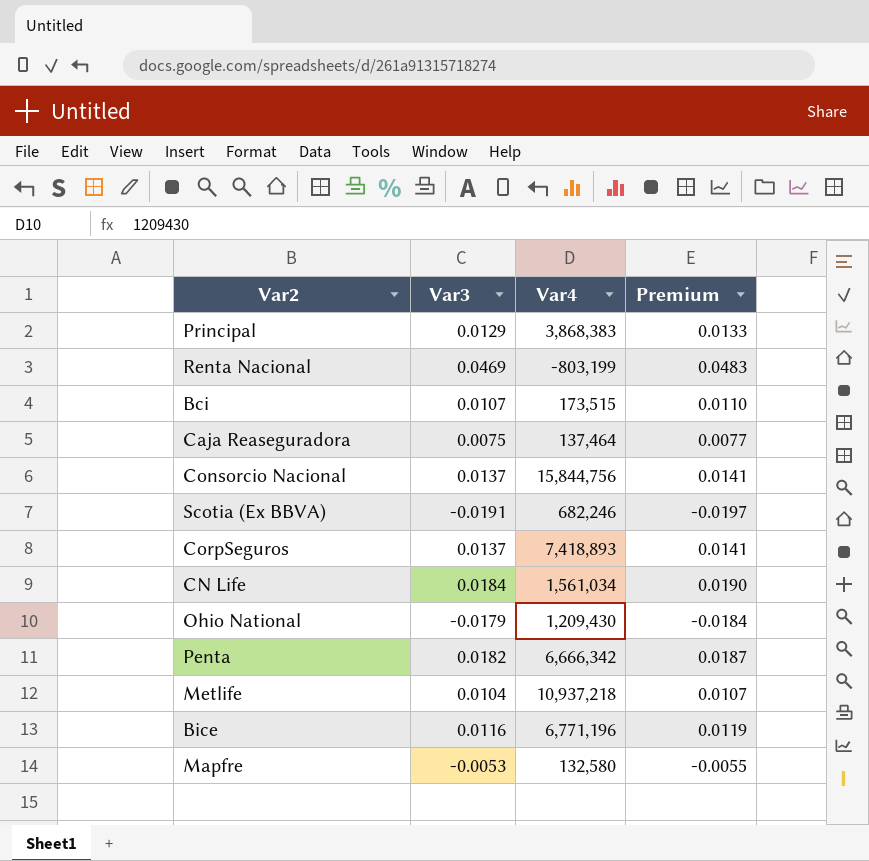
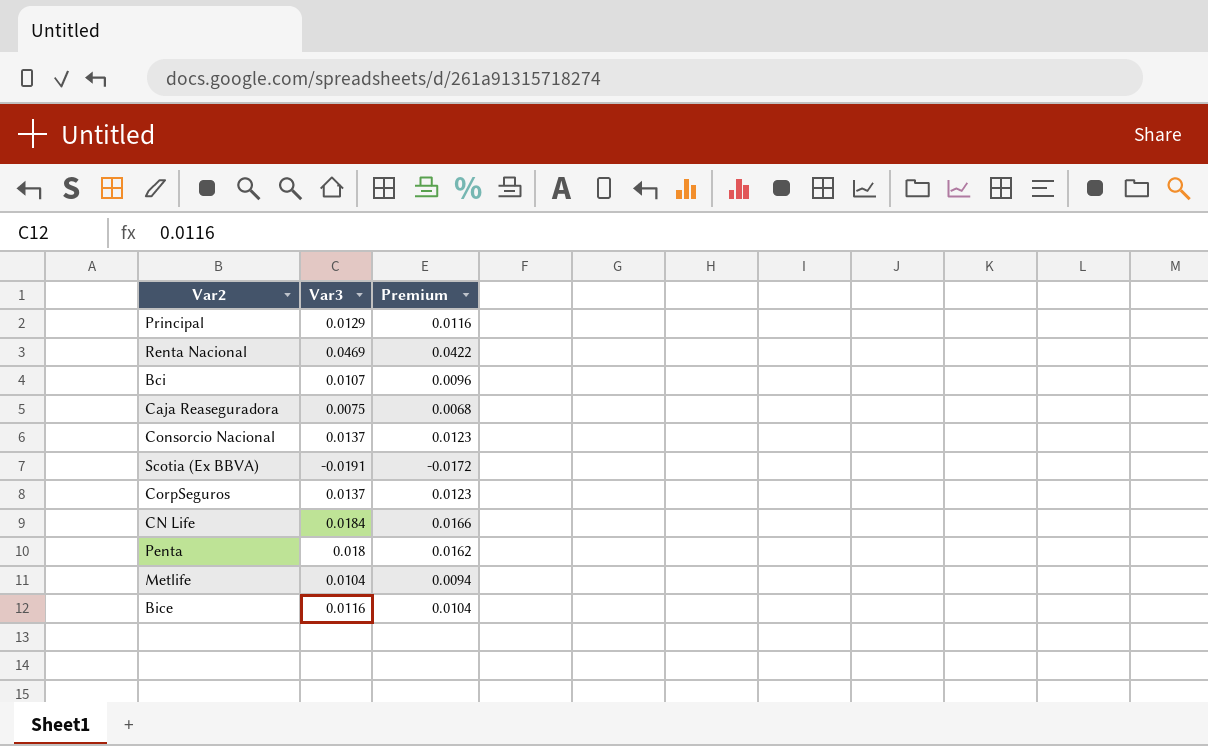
column Var4 | position: 3 -> none
column Premium | formula: [Var3] * 1.03 -> [Var3] * 0.9
row Ohio National: -0.0179 | 1,209,430 | -0.0184 -> none
row Mapfre: -0.0053 | 132,580 | -0.0055 -> none
Penta | Var3: 0.0182 -> 0.018

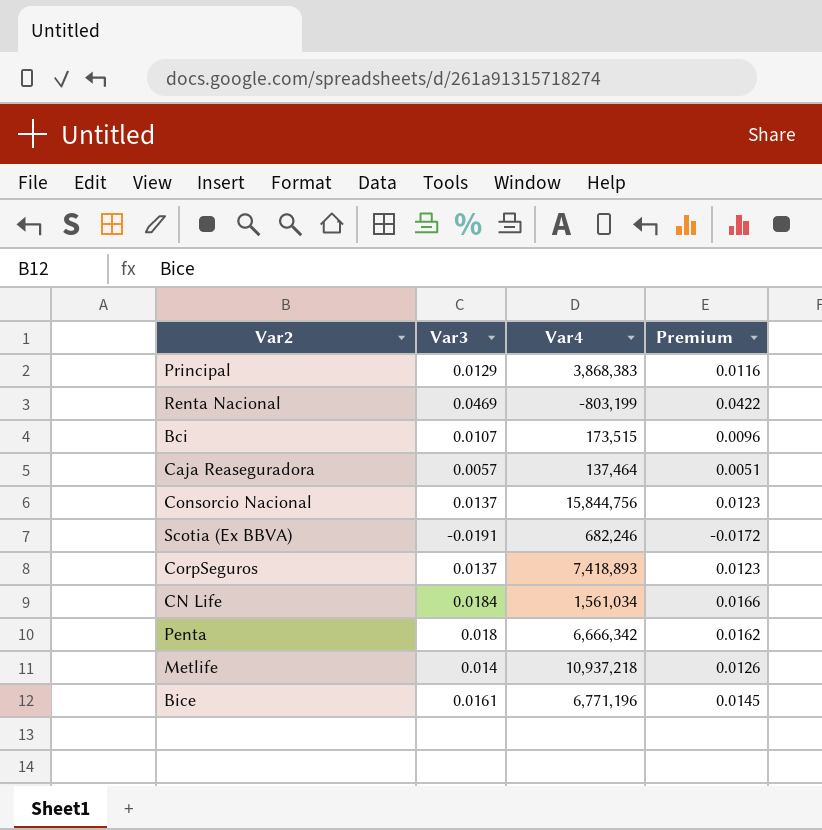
column Var4 | position: none -> 3
Caja Reaseguradora | Var3: 0.0075 -> 0.0057
Caja Reaseguradora | Premium: 0.0068 -> 0.0051
Metlife | Var3: 0.0104 -> 0.014
Metlife | Premium: 0.0094 -> 0.0126
Bice | Var3: 0.0116 -> 0.0161
Bice | Premium: 0.0104 -> 0.0145

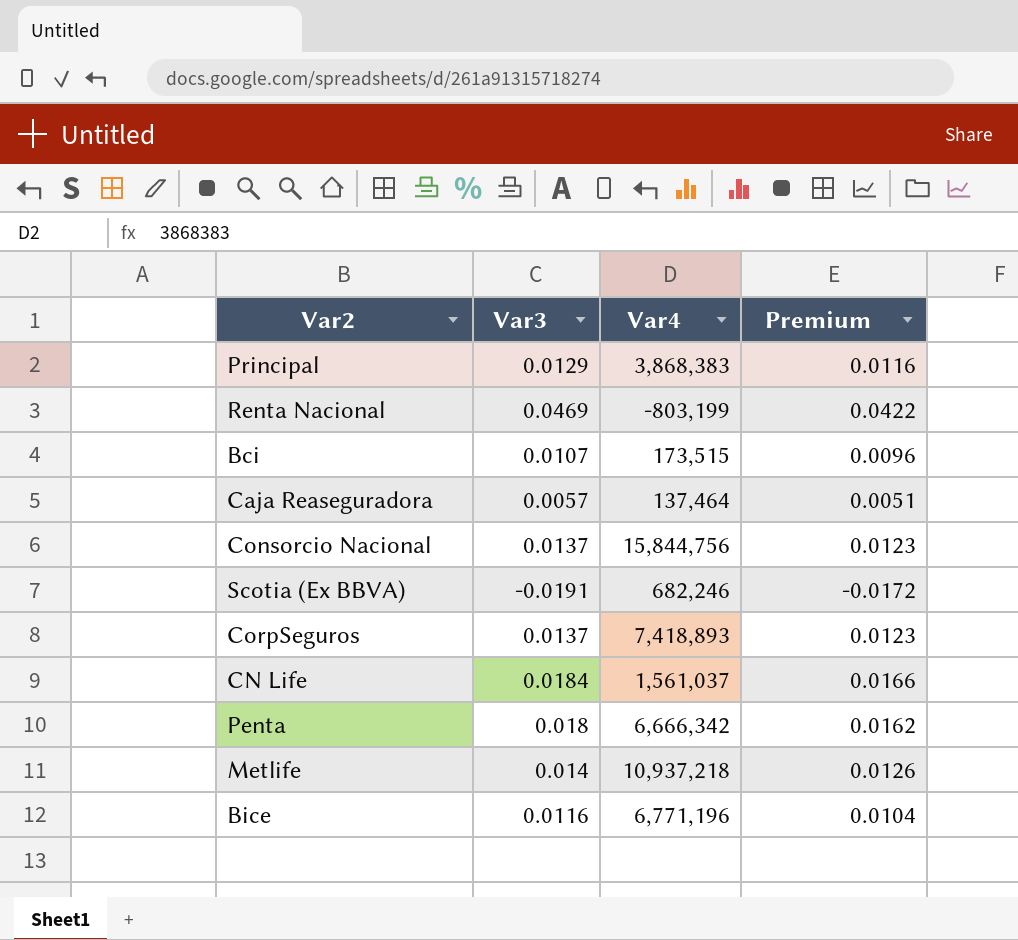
CN Life | Var4: 1,561,034 -> 1,561,037
Bice | Var3: 0.0161 -> 0.0116
Bice | Premium: 0.0145 -> 0.0104

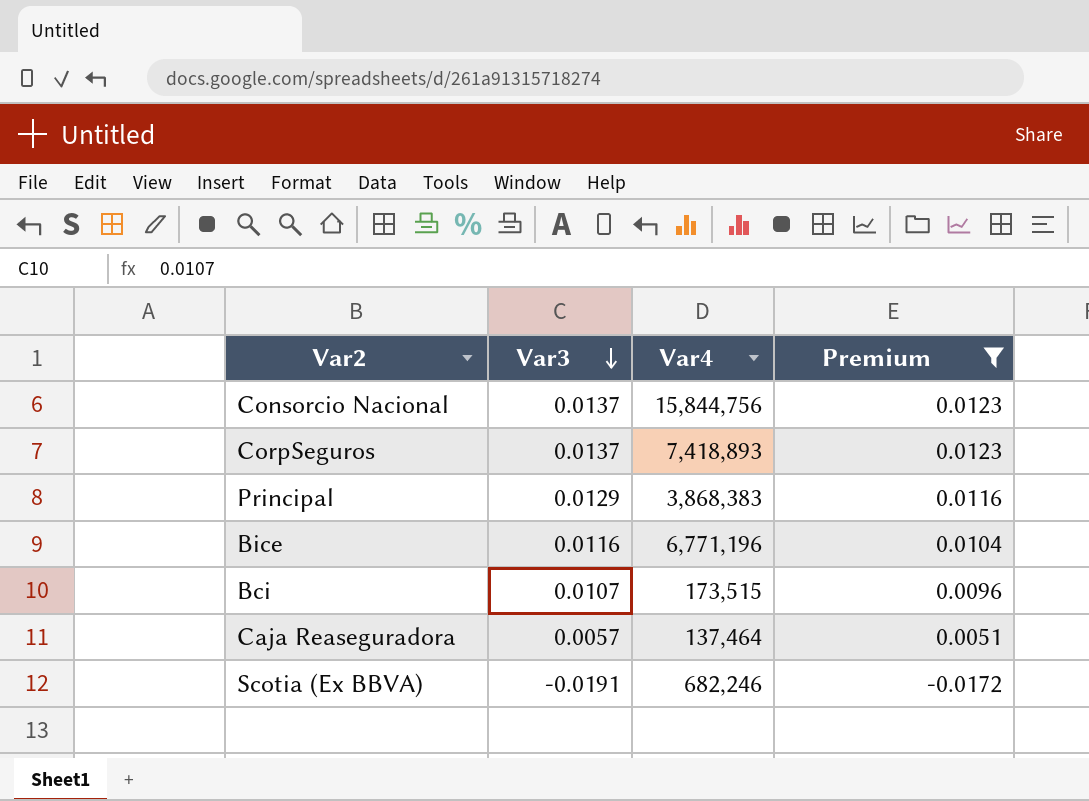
filter: none -> Premium <= 0.0123
row order: none -> Var3 descending

